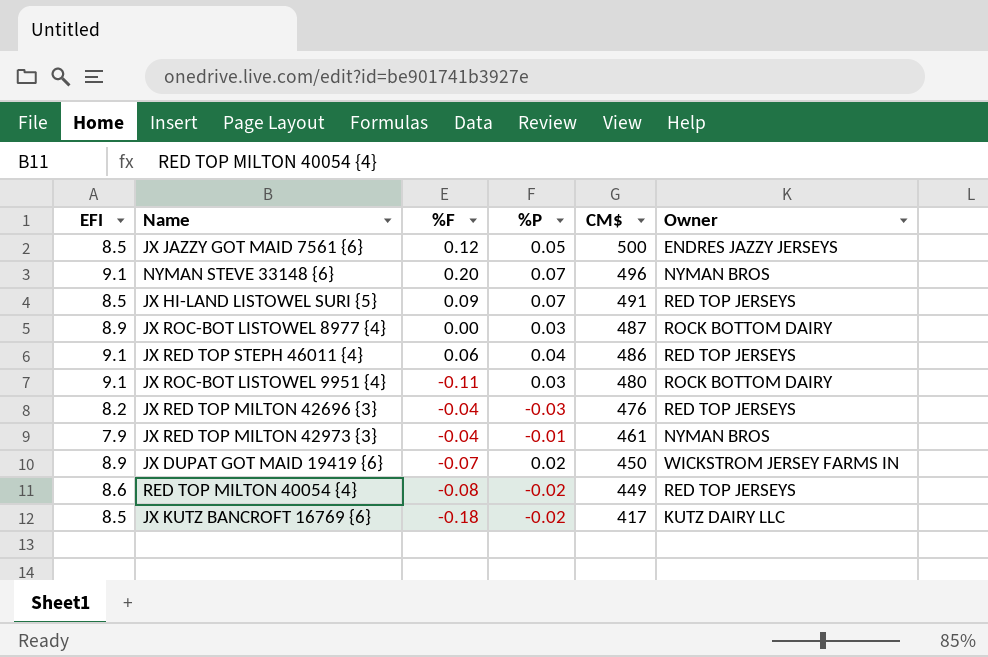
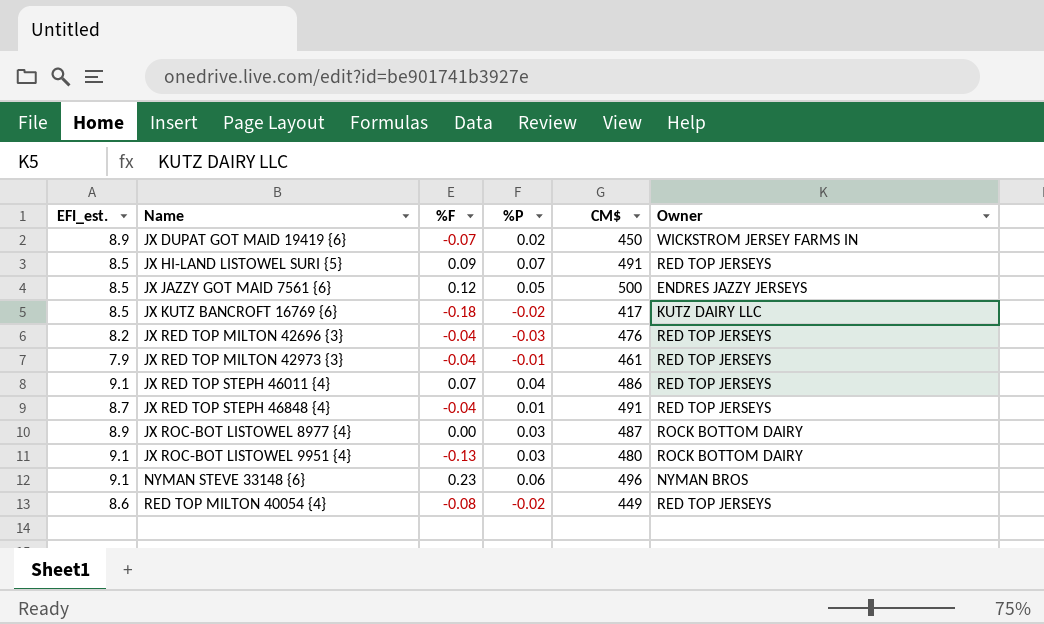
row order: CM$ descending -> Name ascending
column name: EFI -> EFI_est.
JX RED TOP MILTON 42973 {3} | Owner: NYMAN BROS -> RED TOP JERSEYS
JX RED TOP STEPH 46011 {4} | %F: 0.06 -> 0.07
row JX RED TOP STEPH 46848 {4}: none -> 8.7 | -0.04 | 0.01 | 491 | RED TOP JERSEYS
JX ROC-BOT LISTOWEL 9951 {4} | %F: -0.11 -> -0.13
NYMAN STEVE 33148 {6} | %F: 0.20 -> 0.23
NYMAN STEVE 33148 {6} | %P: 0.07 -> 0.06

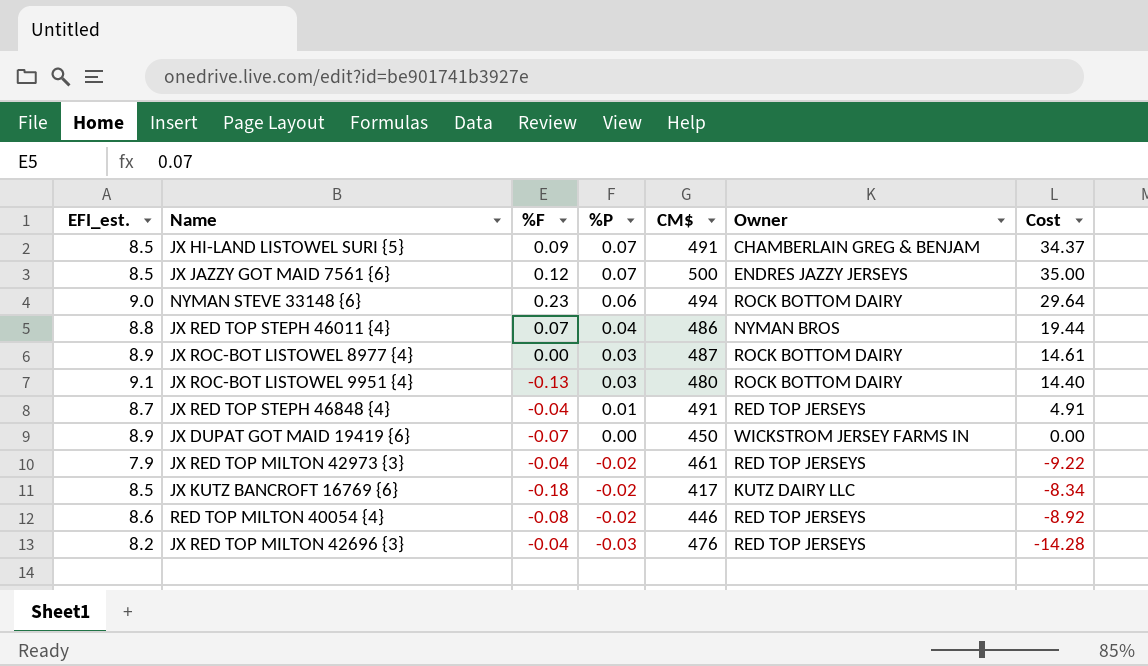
row order: Name ascending -> %P descending
column Cost | formula: none -> [%P] * [CM$]
JX HI-LAND LISTOWEL SURI {5} | Owner: RED TOP JERSEYS -> CHAMBERLAIN GREG & BENJAM
JX JAZZY GOT MAID 7561 {6} | %P: 0.05 -> 0.07
NYMAN STEVE 33148 {6} | EFI_est.: 9.1 -> 9.0
NYMAN STEVE 33148 {6} | CM$: 496 -> 494
NYMAN STEVE 33148 {6} | Owner: NYMAN BROS -> ROCK BOTTOM DAIRY
JX RED TOP STEPH 46011 {4} | EFI_est.: 9.1 -> 8.8
JX RED TOP STEPH 46011 {4} | Owner: RED TOP JERSEYS -> NYMAN BROS
JX DUPAT GOT MAID 19419 {6} | %P: 0.02 -> 0.00
JX RED TOP MILTON 42973 {3} | %P: -0.01 -> -0.02
RED TOP MILTON 40054 {4} | CM$: 449 -> 446

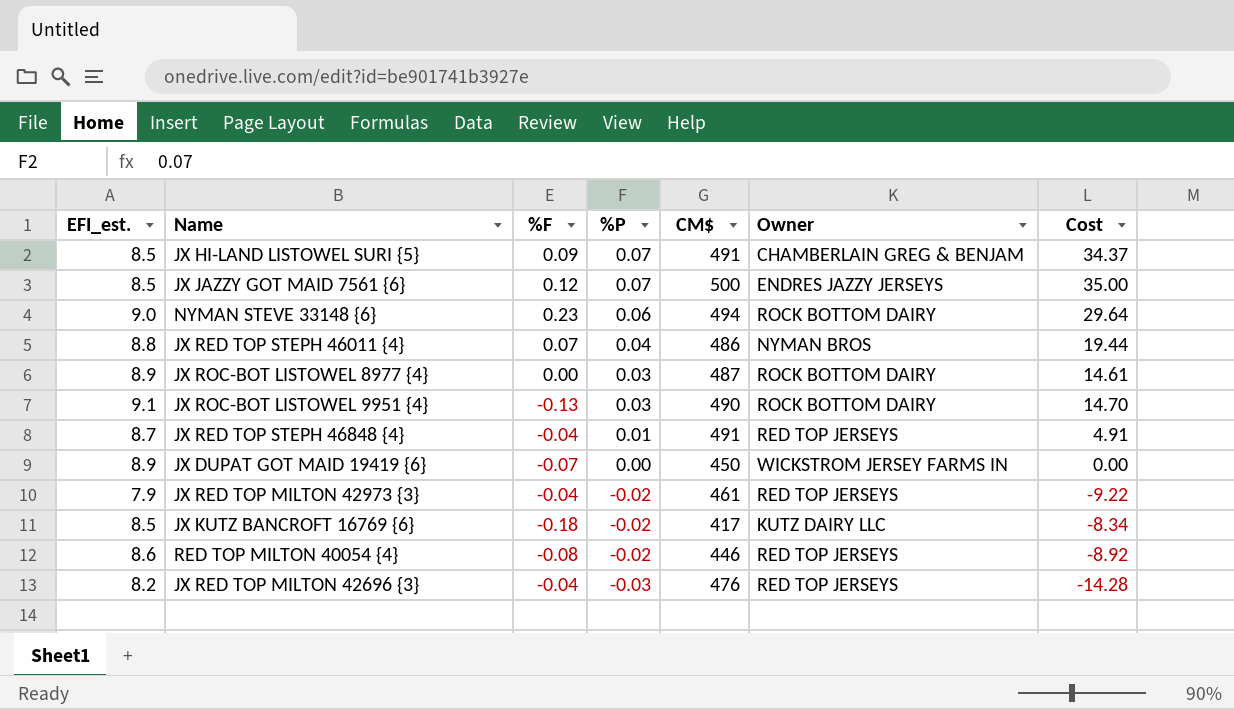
JX ROC-BOT LISTOWEL 9951 {4} | CM$: 480 -> 490
JX ROC-BOT LISTOWEL 9951 {4} | Cost: 14.40 -> 14.70

